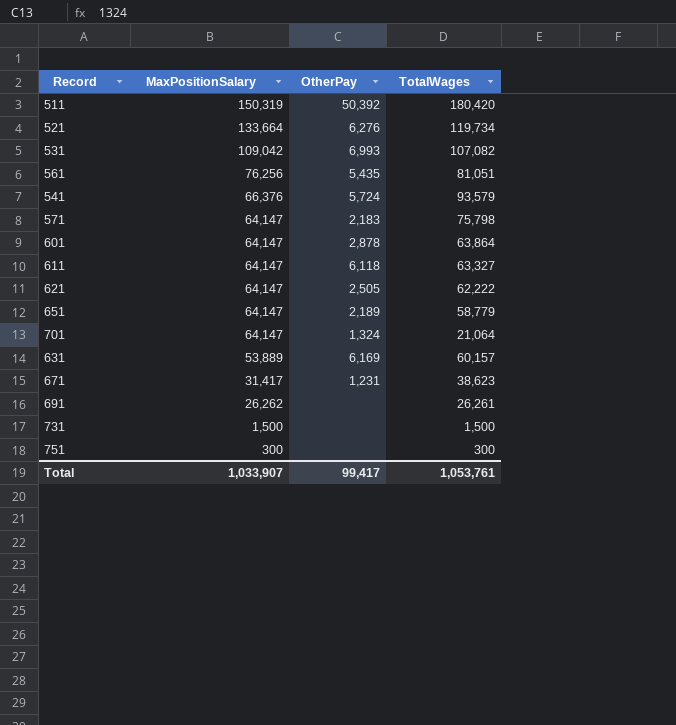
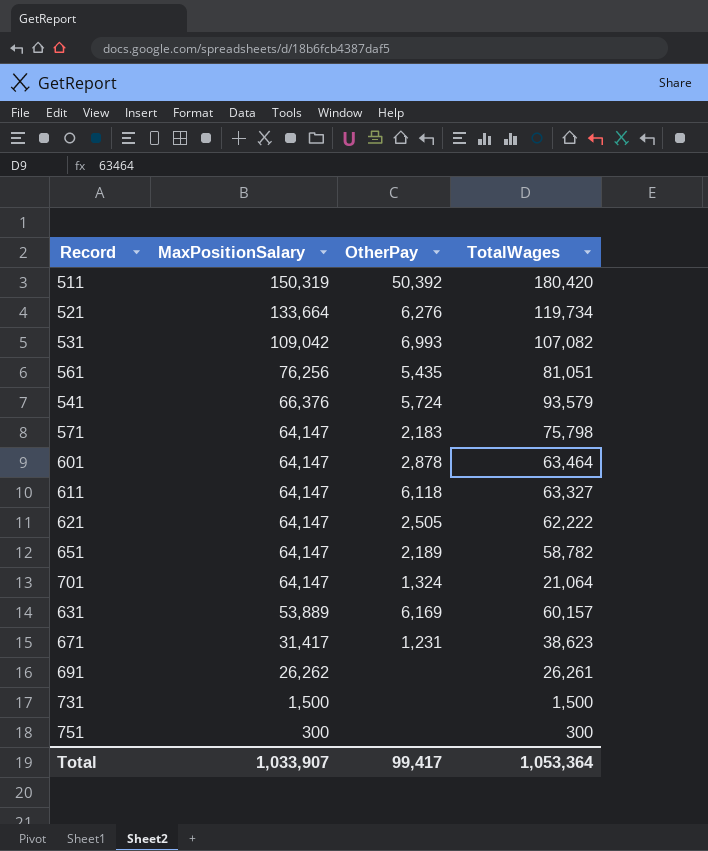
601 | TotalWages: 63,864 -> 63,464
651 | TotalWages: 58,779 -> 58,782
Total | TotalWages: 1,053,761 -> 1,053,364

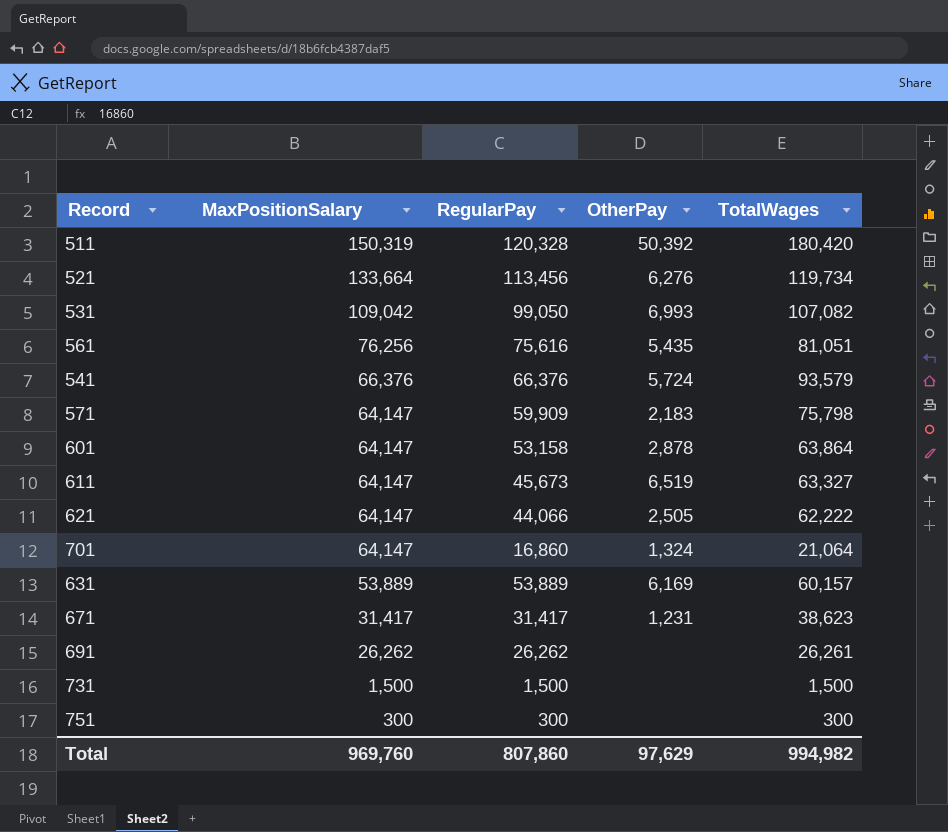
column RegularPay | position: none -> 3
row 651: 64,147 | 2,189 | 58,782 -> none
601 | TotalWages: 63,464 -> 63,864
611 | OtherPay: 6,118 -> 6,519
Total | MaxPositionSalary: 1,033,907 -> 969,760
Total | OtherPay: 99,417 -> 97,629
Total | TotalWages: 1,053,364 -> 994,982

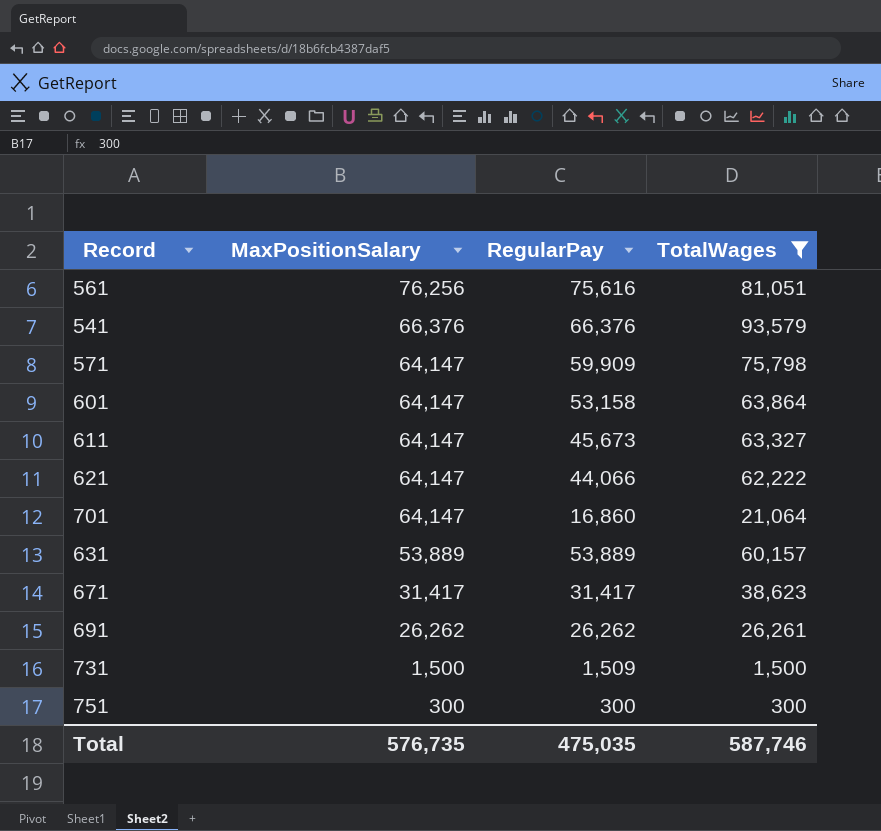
filter: none -> TotalWages <= 93,579
column OtherPay | position: 4 -> none
731 | RegularPay: 1,500 -> 1,509
Total | MaxPositionSalary: 969,760 -> 576,735
Total | RegularPay: 807,860 -> 475,035
Total | TotalWages: 994,982 -> 587,746

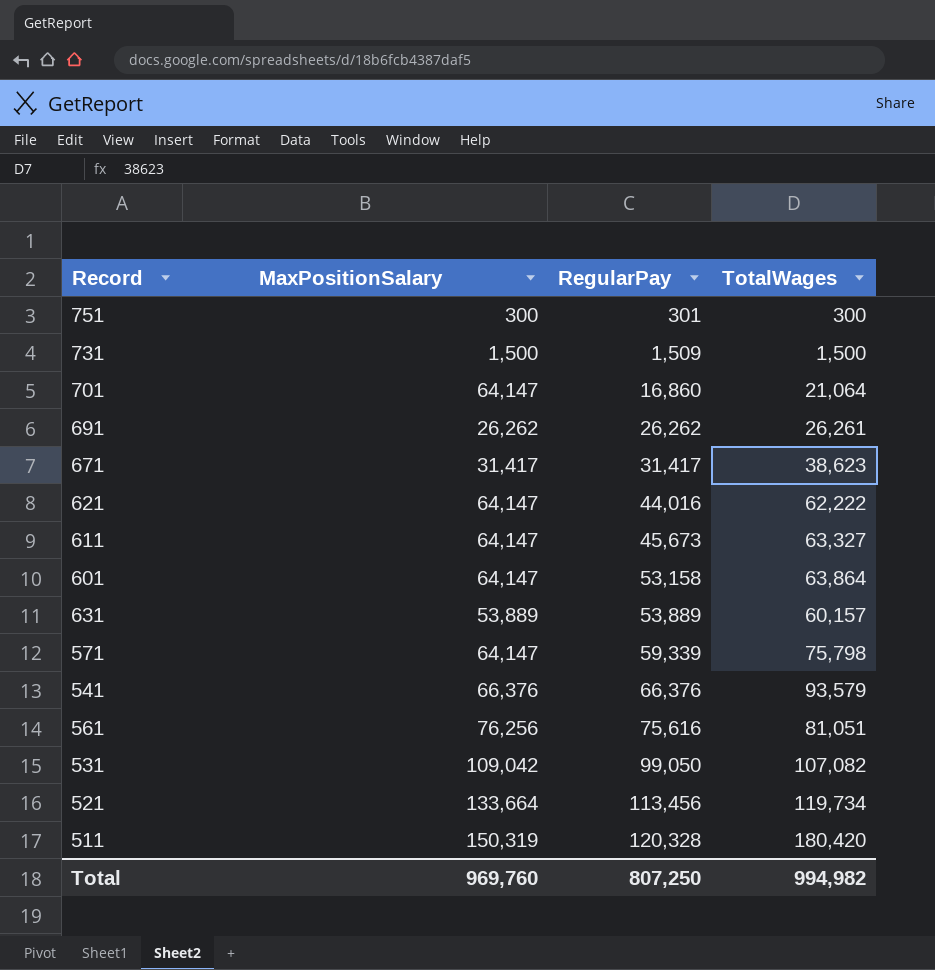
filter: TotalWages <= 93,579 -> none
row order: MaxPositionSalary descending -> RegularPay ascending
751 | RegularPay: 300 -> 301
621 | RegularPay: 44,066 -> 44,016
571 | RegularPay: 59,909 -> 59,339
Total | MaxPositionSalary: 576,735 -> 969,760
Total | RegularPay: 475,035 -> 807,250
Total | TotalWages: 587,746 -> 994,982

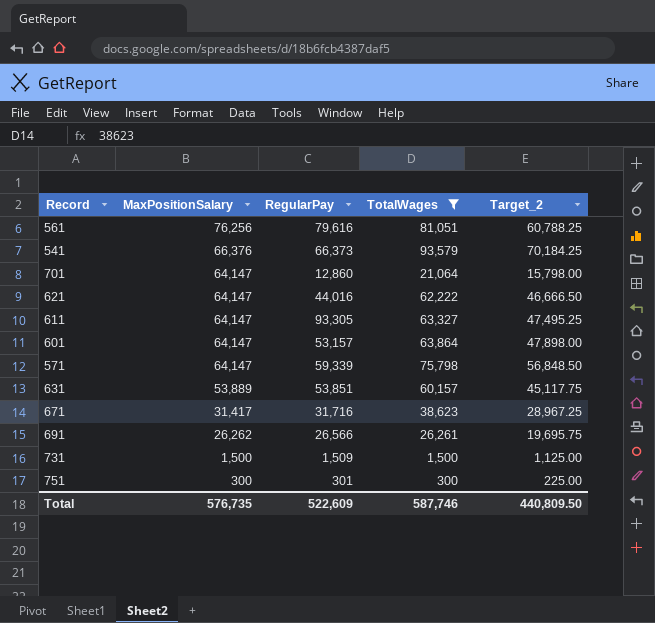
filter: none -> TotalWages <= 93,579
row order: RegularPay ascending -> MaxPositionSalary descending
column Target_2 | formula: none -> [TotalWages] * 0.75
561 | RegularPay: 75,616 -> 79,616
541 | RegularPay: 66,376 -> 66,373
701 | RegularPay: 16,860 -> 12,860
611 | RegularPay: 45,673 -> 93,305
601 | RegularPay: 53,158 -> 53,157
631 | RegularPay: 53,889 -> 53,851
671 | RegularPay: 31,417 -> 31,716
691 | RegularPay: 26,262 -> 26,566
Total | MaxPositionSalary: 969,760 -> 576,735
Total | RegularPay: 807,250 -> 522,609
Total | TotalWages: 994,982 -> 587,746

